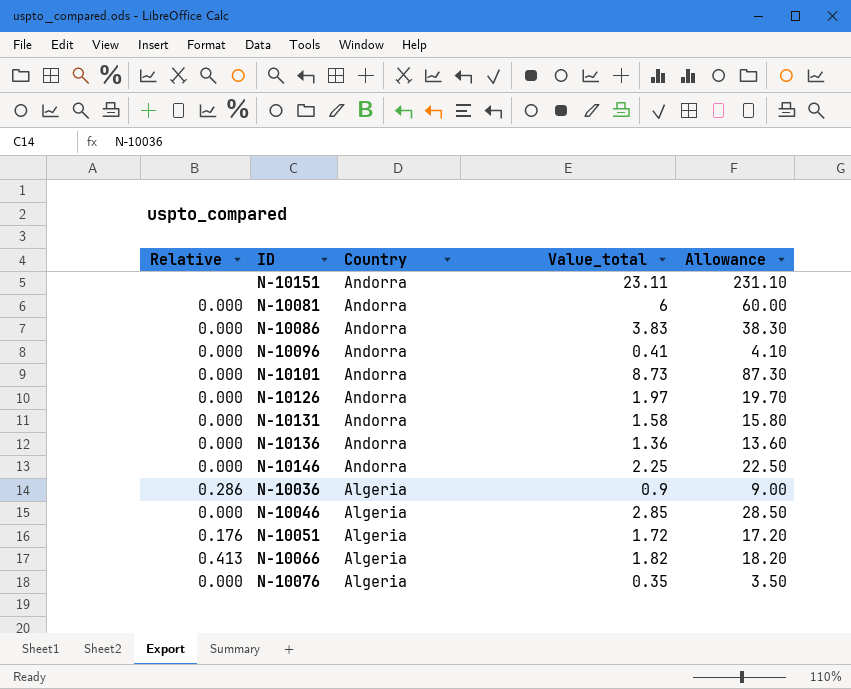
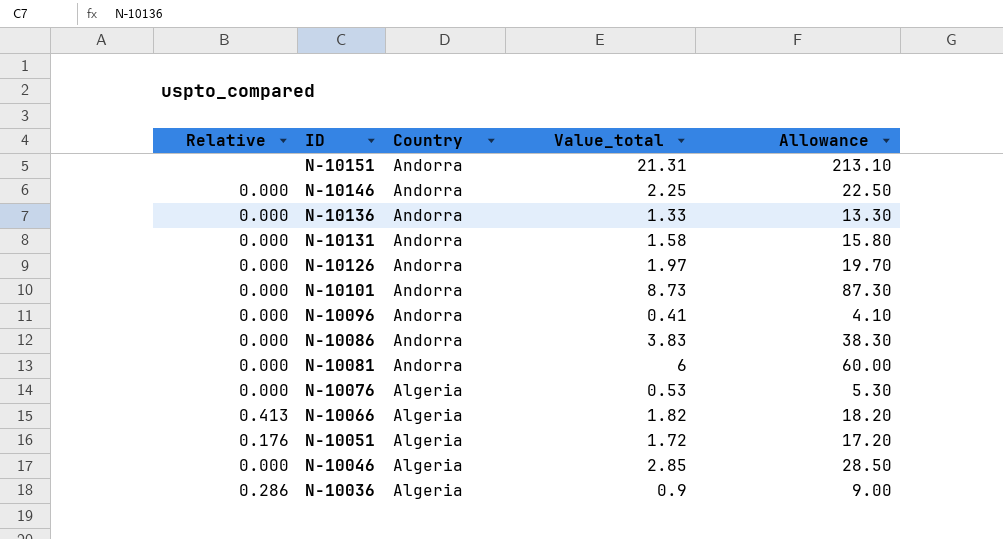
row order: Country descending -> ID descending
N-10151 | Value_total: 23.11 -> 21.31
N-10151 | Allowance: 231.10 -> 213.10
N-10136 | Value_total: 1.36 -> 1.33
N-10136 | Allowance: 13.60 -> 13.30
N-10076 | Value_total: 0.35 -> 0.53
N-10076 | Allowance: 3.50 -> 5.30

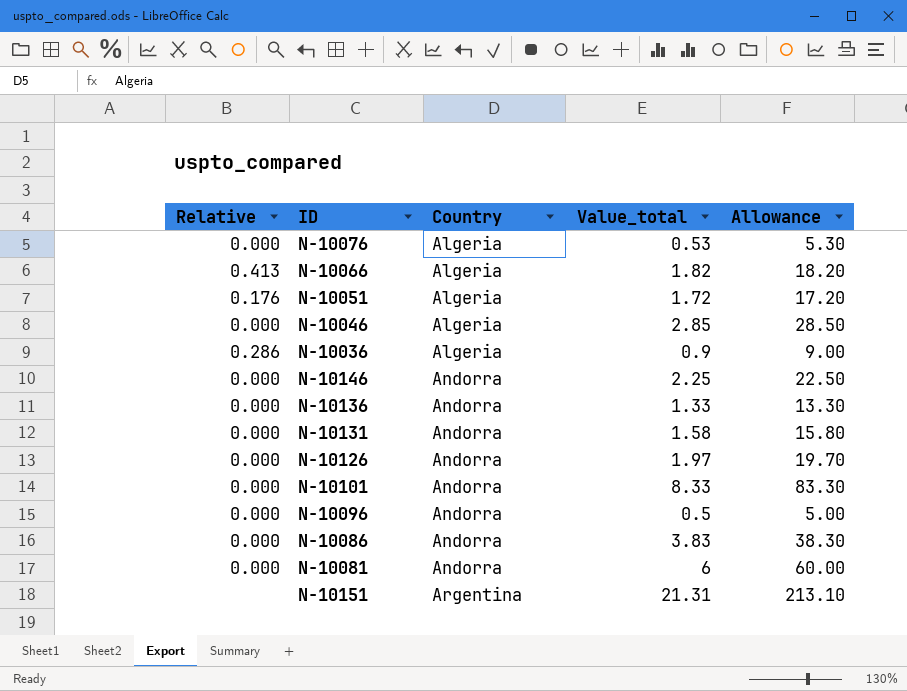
row order: ID descending -> Country ascending
N-10101 | Value_total: 8.73 -> 8.33
N-10101 | Allowance: 87.30 -> 83.30
N-10096 | Value_total: 0.41 -> 0.5
N-10096 | Allowance: 4.10 -> 5.00
N-10151 | Country: Andorra -> Argentina

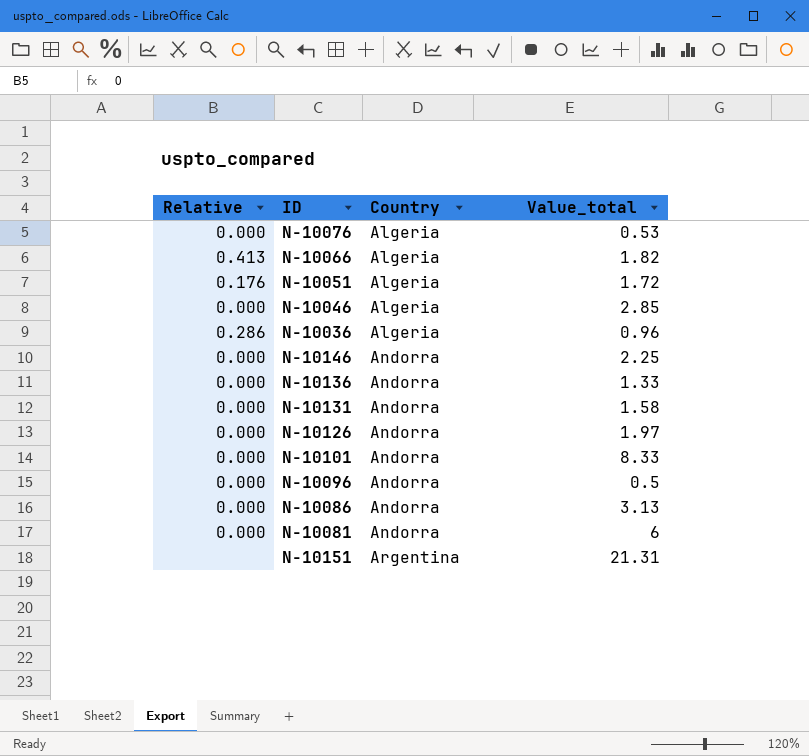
column Allowance | formula: [Value_total] * 10 -> none
N-10036 | Value_total: 0.9 -> 0.96
N-10086 | Value_total: 3.83 -> 3.13

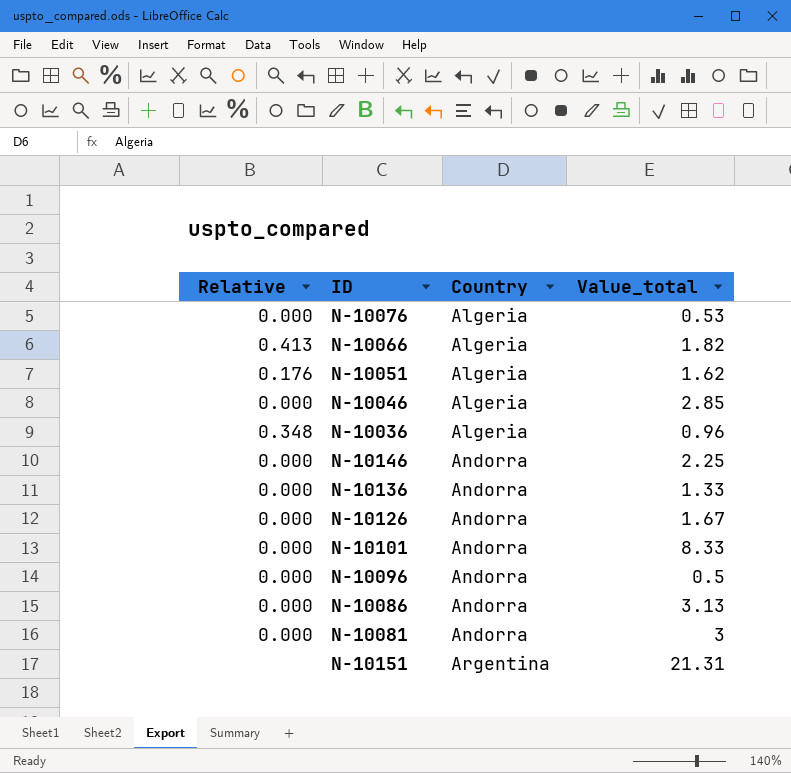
row N-10131: 0.000 | Andorra | 1.58 -> none
N-10051 | Value_total: 1.72 -> 1.62
N-10036 | Relative: 0.286 -> 0.348
N-10126 | Value_total: 1.97 -> 1.67
N-10081 | Value_total: 6 -> 3

